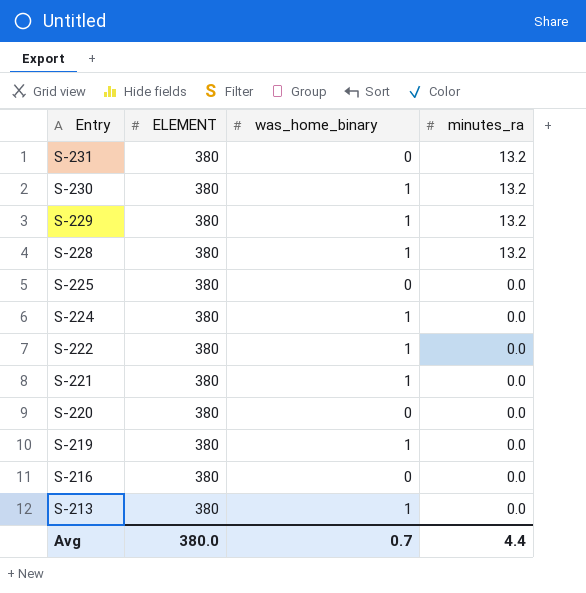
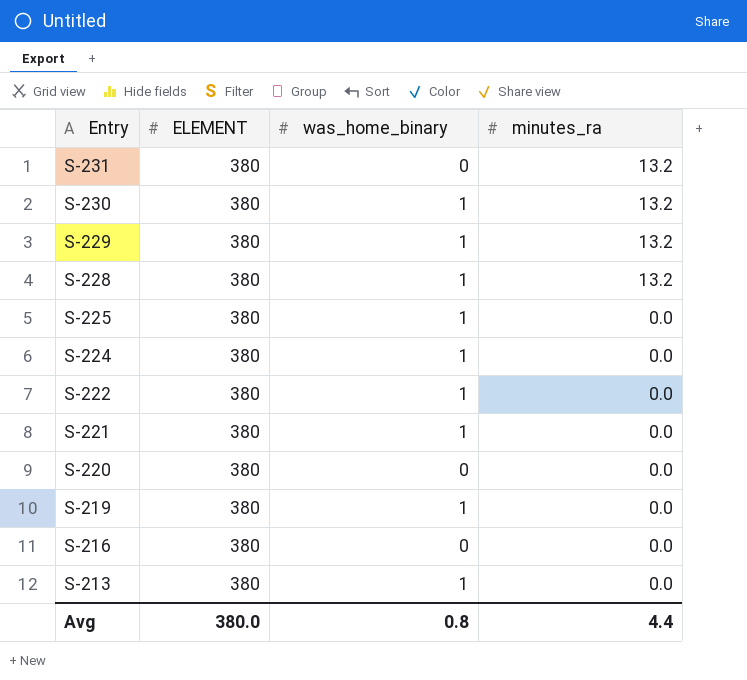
S-225 | was_home_binary: 0 -> 1
Avg | was_home_binary: 0.7 -> 0.8

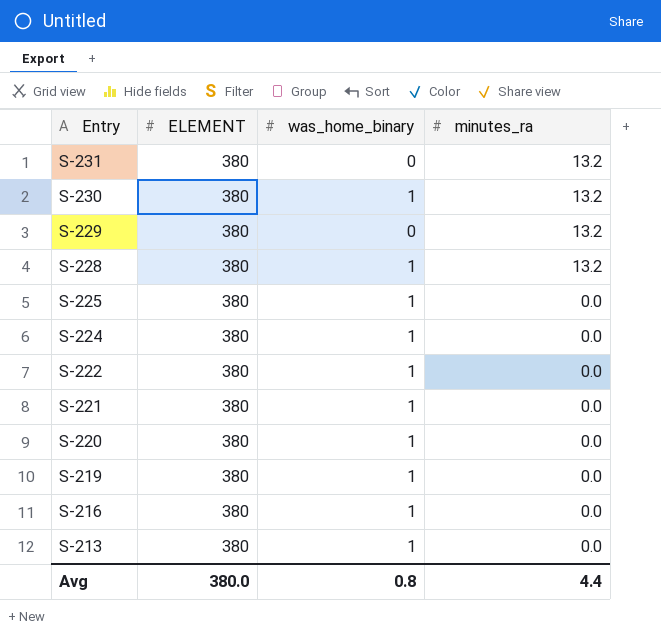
S-229 | was_home_binary: 1 -> 0
S-220 | was_home_binary: 0 -> 1
S-216 | was_home_binary: 0 -> 1

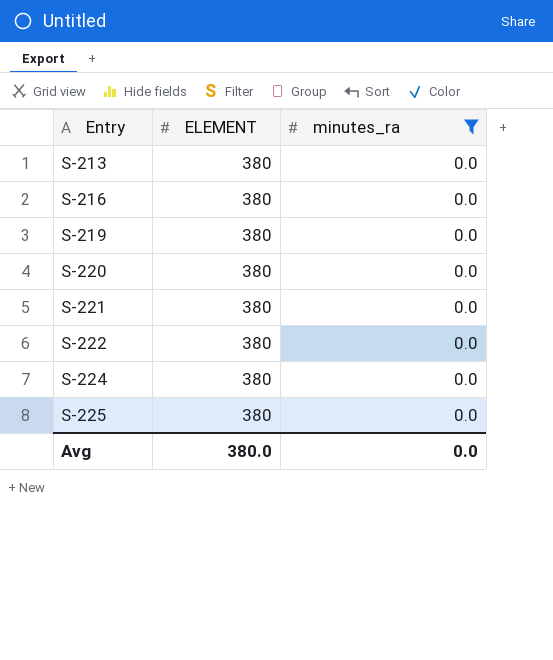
filter: none -> minutes_ra = 0.0
row order: Entry descending -> Entry ascending
column was_home_binary | position: 3 -> none
Avg | minutes_ra: 4.4 -> 0.0

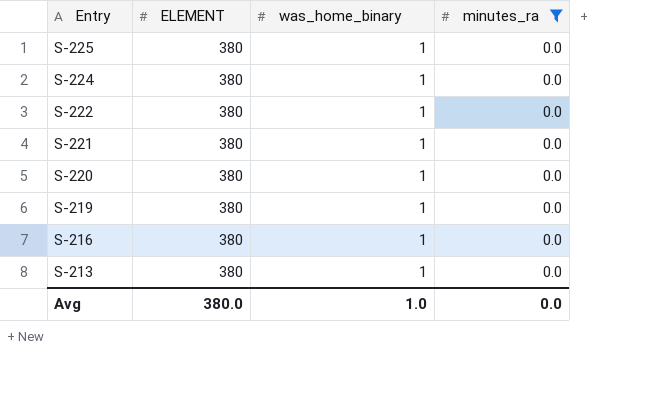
row order: Entry ascending -> Entry descending
column was_home_binary | position: none -> 3

